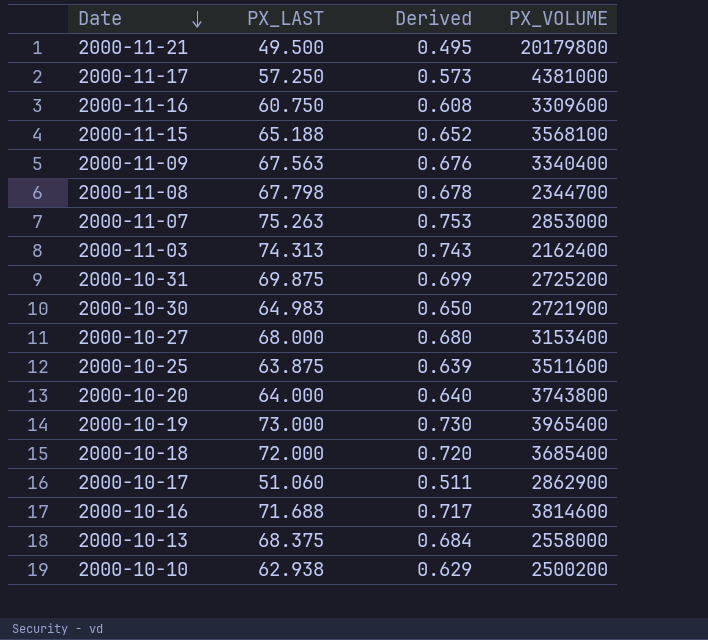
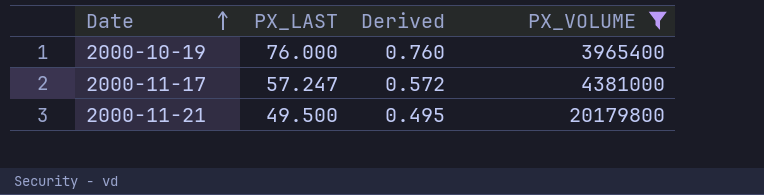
filter: none -> PX_VOLUME >= 3965400
row order: Date descending -> Date ascending
2000-10-19 | PX_LAST: 73.000 -> 76.000
2000-10-19 | Derived: 0.730 -> 0.760
2000-11-17 | PX_LAST: 57.250 -> 57.247
2000-11-17 | Derived: 0.573 -> 0.572

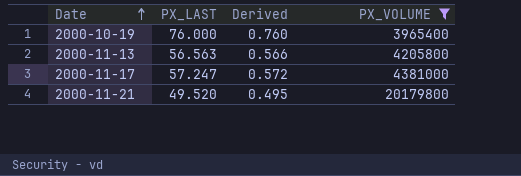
row 2000-11-13: none -> 56.563 | 0.566 | 4205800
2000-11-21 | PX_LAST: 49.500 -> 49.520

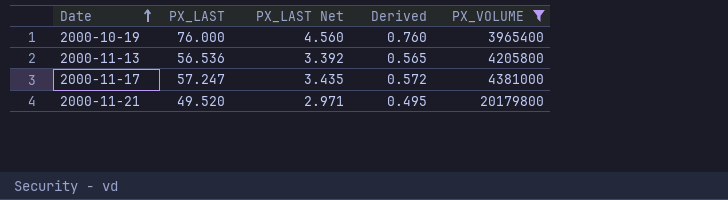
column PX_LAST Net | formula: none -> [PX_LAST] * 0.06
2000-11-13 | PX_LAST: 56.563 -> 56.536
2000-11-13 | Derived: 0.566 -> 0.565

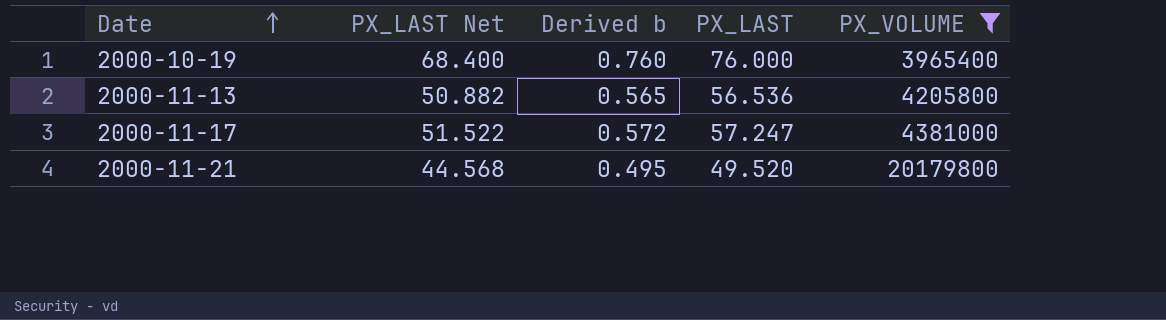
column PX_LAST Net | formula: [PX_LAST] * 0.06 -> [PX_LAST] * 0.9
column name: Derived -> Derived b
column PX_LAST | position: 2 -> 4

